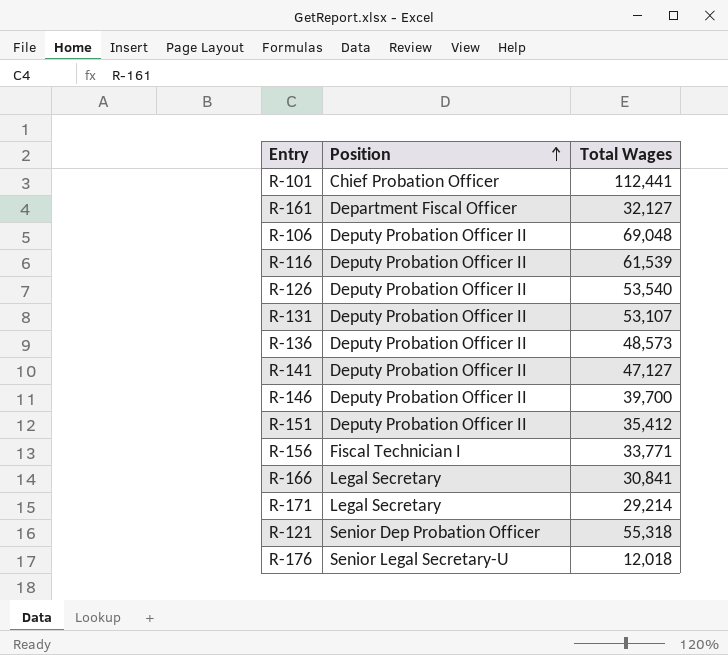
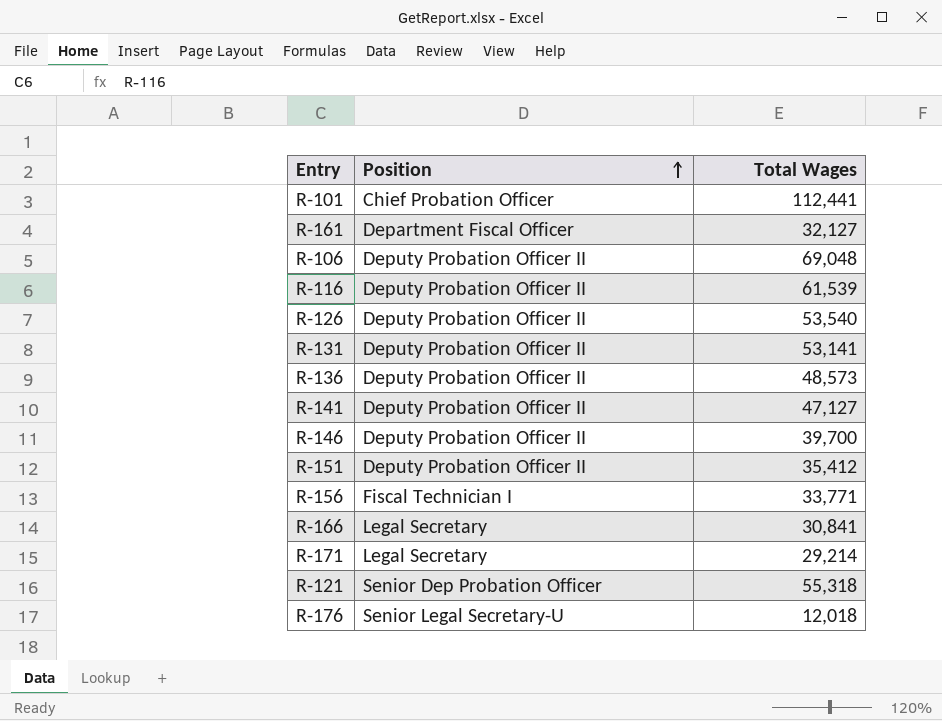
R-131 | Total Wages: 53,107 -> 53,141

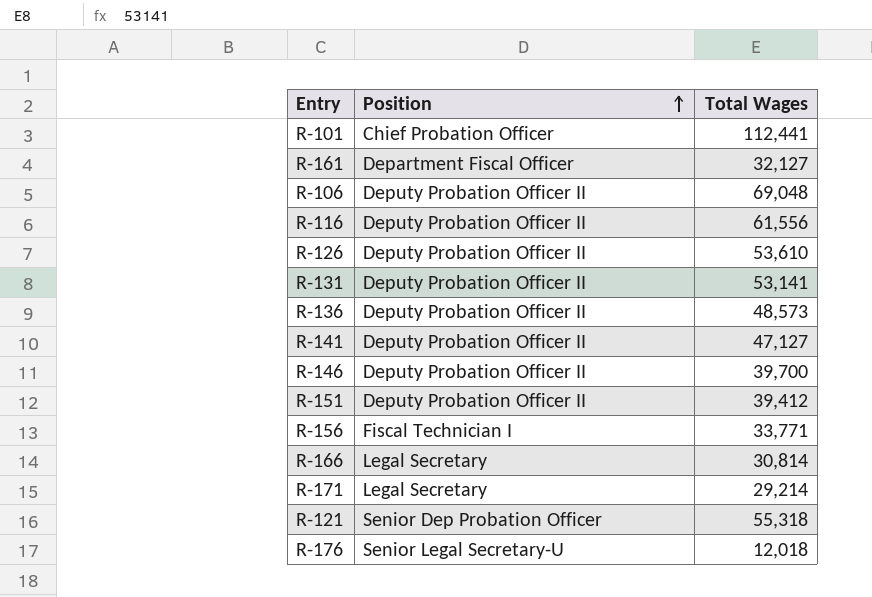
R-116 | Total Wages: 61,539 -> 61,556
R-126 | Total Wages: 53,540 -> 53,610
R-151 | Total Wages: 35,412 -> 39,412
R-166 | Total Wages: 30,841 -> 30,814

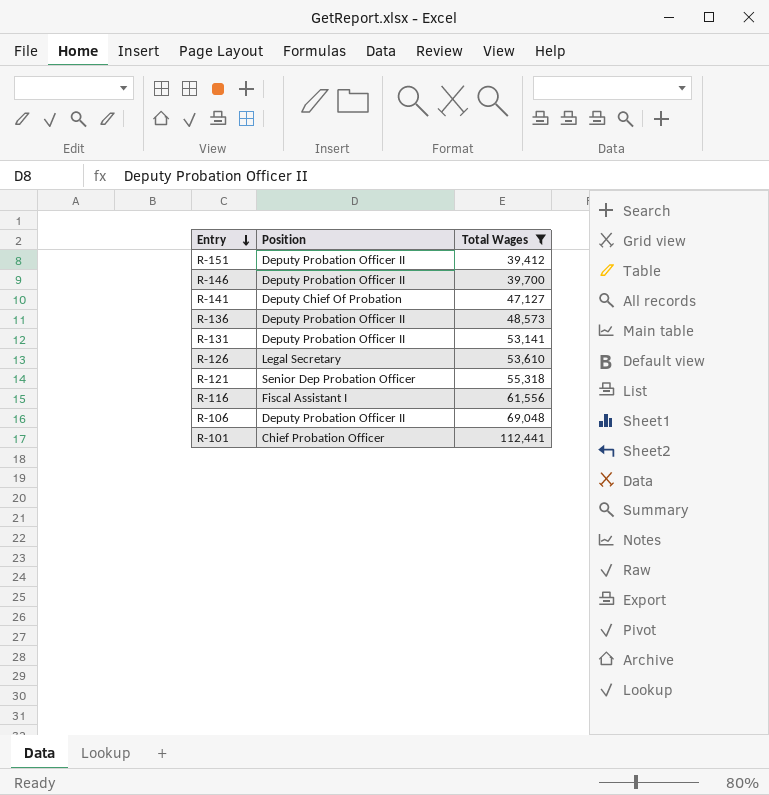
filter: none -> Total Wages >= 39,412
row order: Position ascending -> Entry descending
R-141 | Position: Deputy Probation Officer II -> Deputy Chief Of Probation
R-126 | Position: Deputy Probation Officer II -> Legal Secretary
R-116 | Position: Deputy Probation Officer II -> Fiscal Assistant I

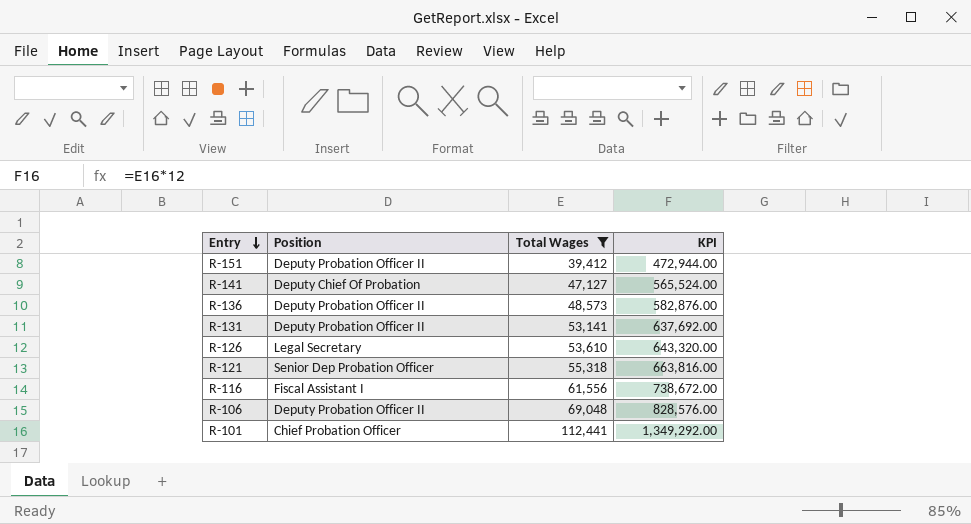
column KPI | formula: none -> [Total Wages] * 12
row R-146: Deputy Probation Officer II | 39,700 -> none

